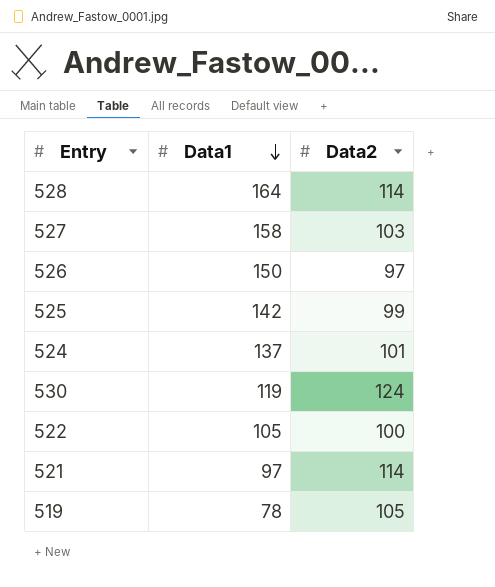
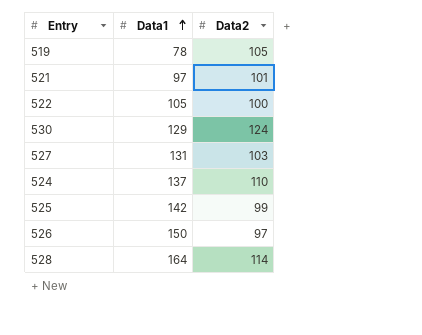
row order: Data1 descending -> Data1 ascending
521 | Data2: 114 -> 101
530 | Data1: 119 -> 129
527 | Data1: 158 -> 131
524 | Data2: 101 -> 110

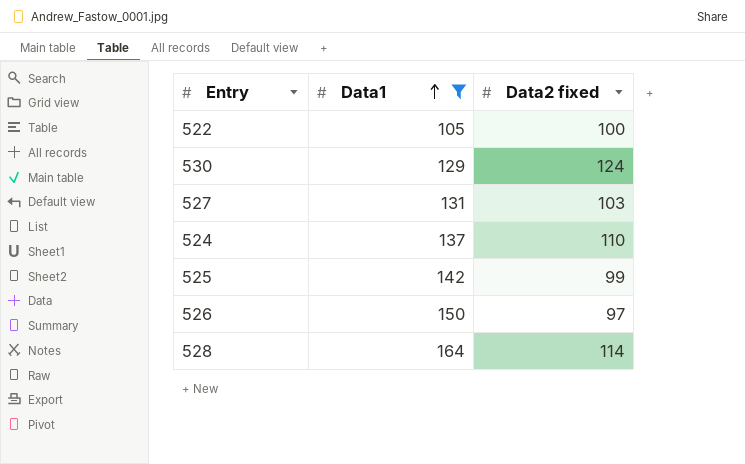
filter: none -> Data1 >= 105
column name: Data2 -> Data2 fixed

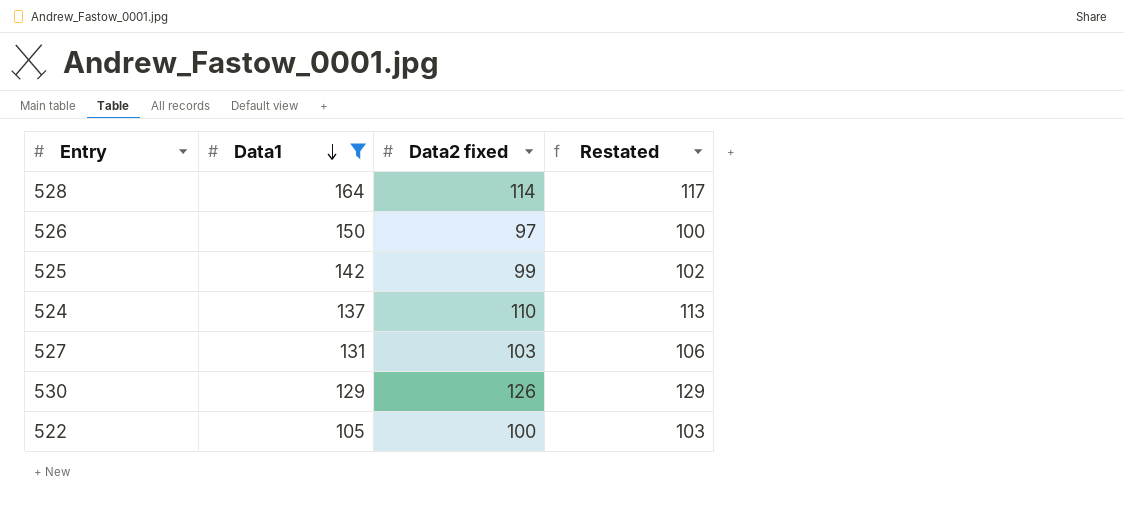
row order: Data1 ascending -> Data1 descending
column Restated | formula: none -> [Data2 fixed] + 3
530 | Data2 fixed: 124 -> 126

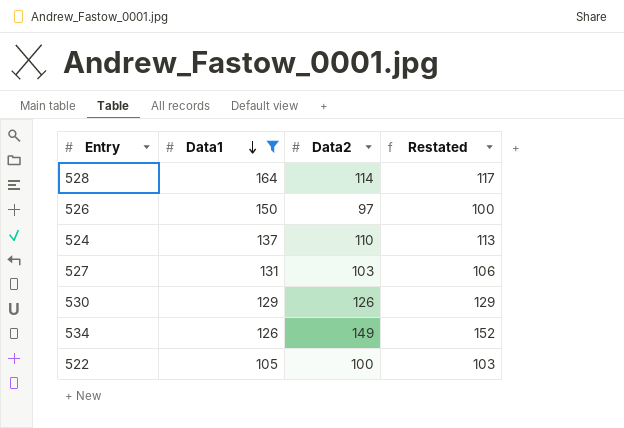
column name: Data2 fixed -> Data2
row 525: 142 | 99 | 102 -> none
row 534: none -> 126 | 149 | 152

